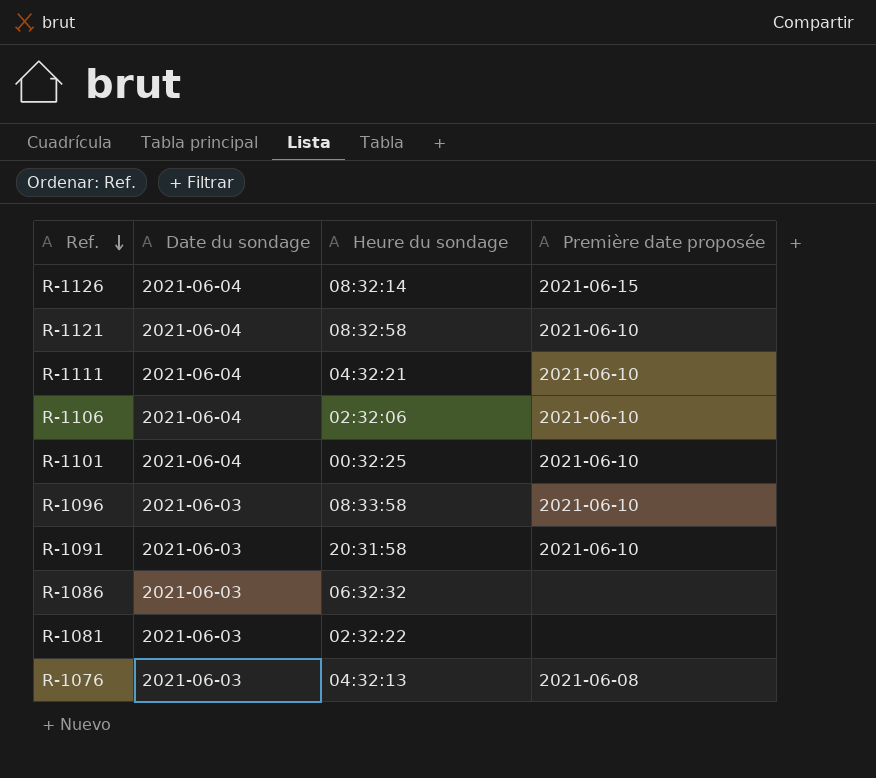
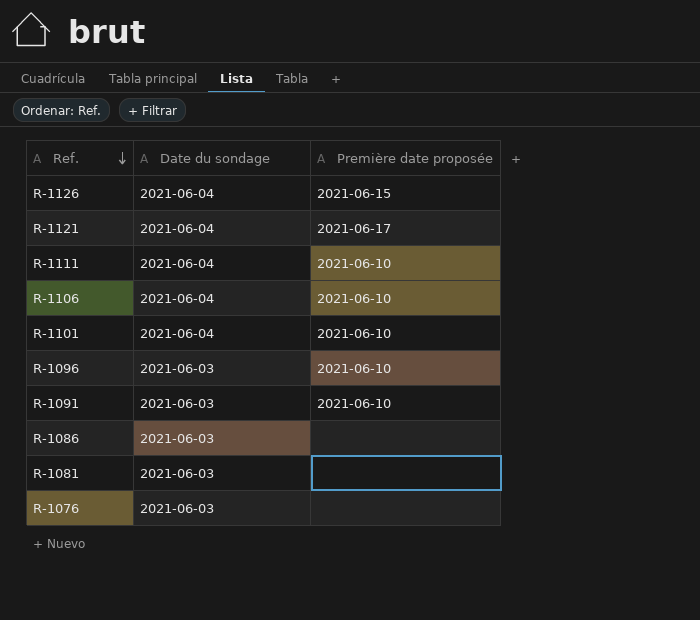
column Heure du sondage | position: 3 -> none
R-1121 | Première date proposée: 2021-06-10 -> 2021-06-17
R-1076 | Première date proposée: 2021-06-08 -> none

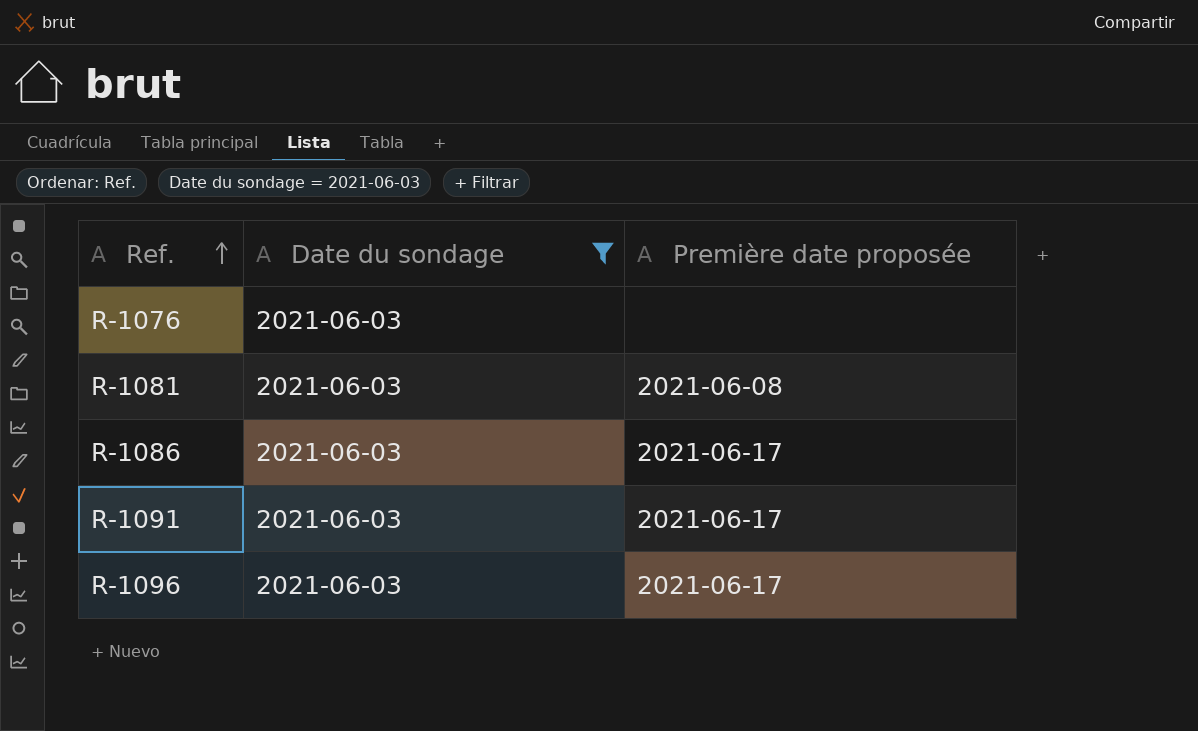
filter: none -> Date du sondage = 2021-06-03
row order: Ref. descending -> Ref. ascending
R-1081 | Première date proposée: none -> 2021-06-08
R-1086 | Première date proposée: none -> 2021-06-17
R-1091 | Première date proposée: 2021-06-10 -> 2021-06-17
R-1096 | Première date proposée: 2021-06-10 -> 2021-06-17

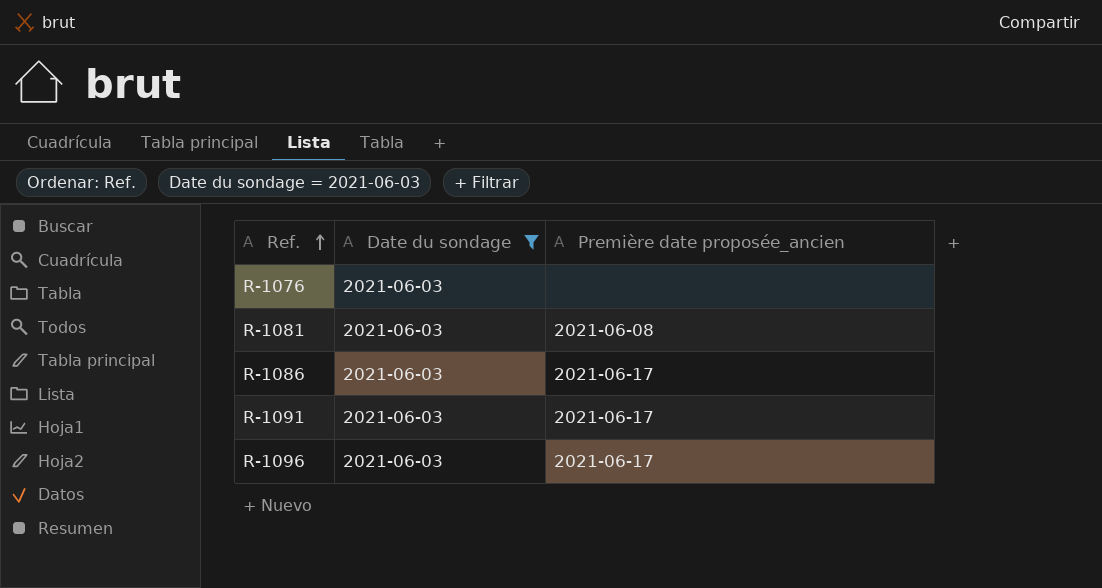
column name: Première date proposée -> Première date proposée_ancien

